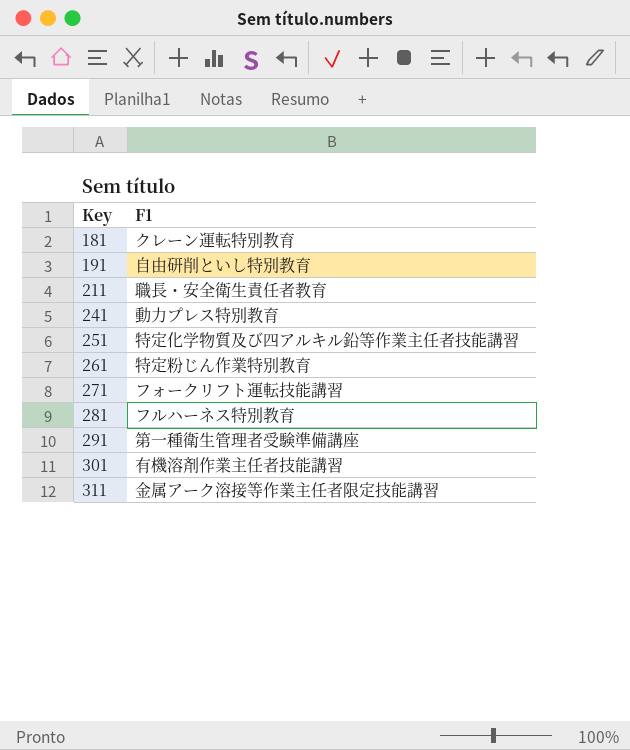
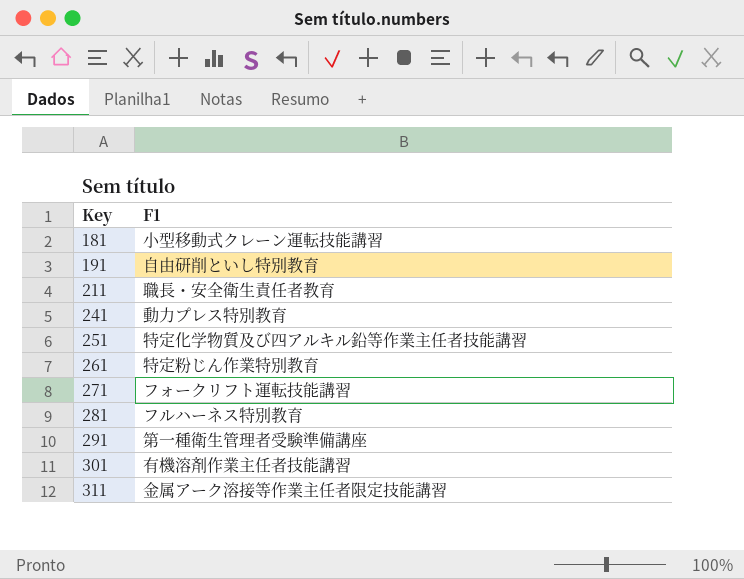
181 | F1: クレーン運転特別教育 -> 小型移動式クレーン運転技能講習

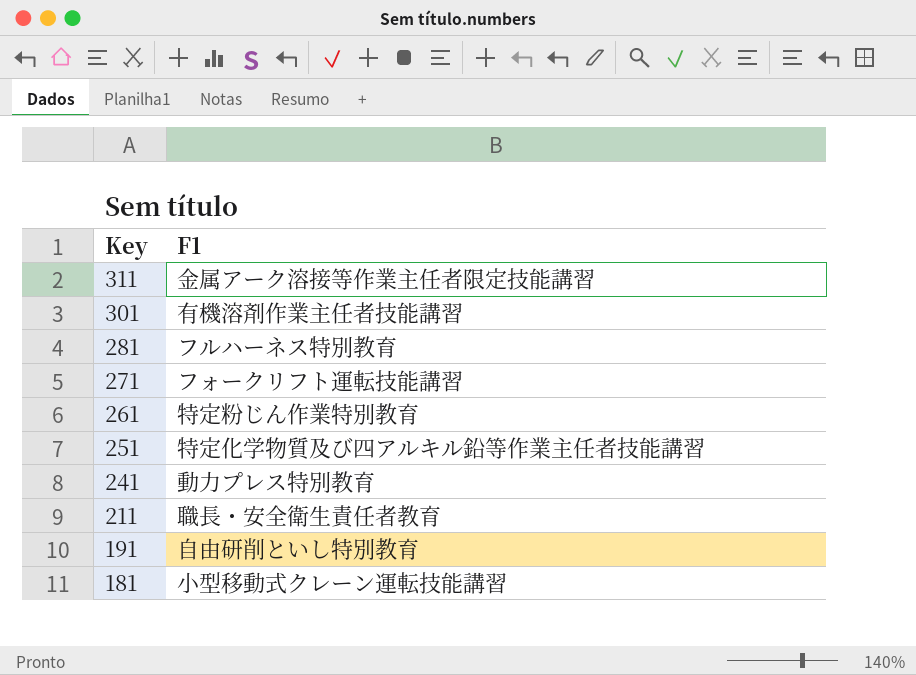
row order: Key ascending -> Key descending
row 291: 第一種衛生管理者受験準備講座 -> none

